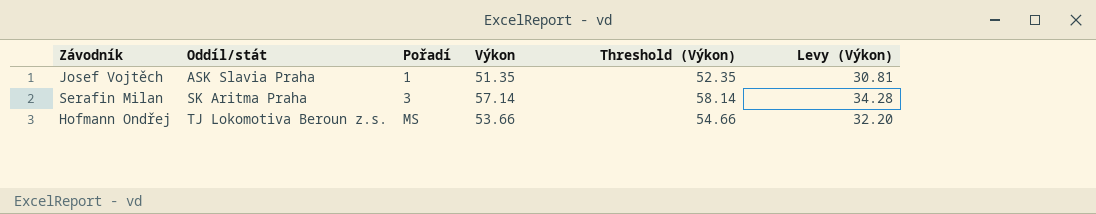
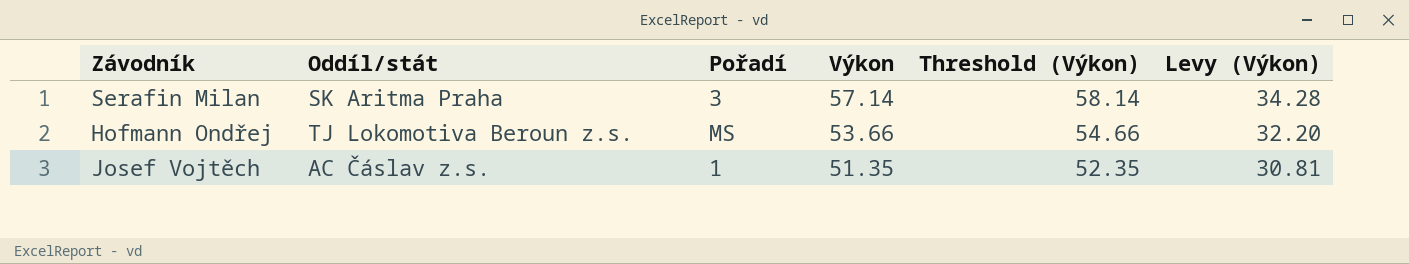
row order: Oddíl/stát ascending -> Výkon descending
Josef Vojtěch | Oddíl/stát: ASK Slavia Praha -> AC Čáslav z.s.

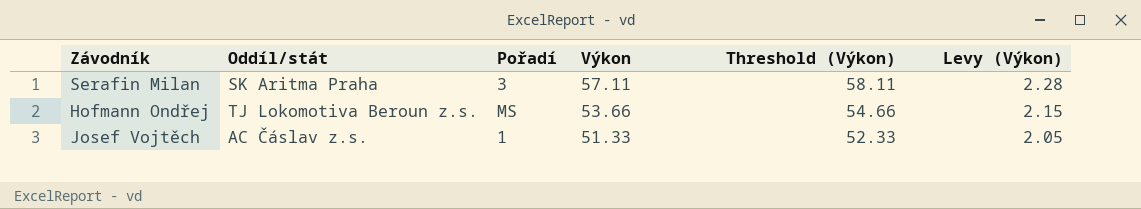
column Levy (Výkon) | formula: [Výkon] * 0.6 -> [Výkon] * 0.04
Serafin Milan | Výkon: 57.14 -> 57.11
Serafin Milan | Threshold (Výkon): 58.14 -> 58.11
Josef Vojtěch | Výkon: 51.35 -> 51.33
Josef Vojtěch | Threshold (Výkon): 52.35 -> 52.33

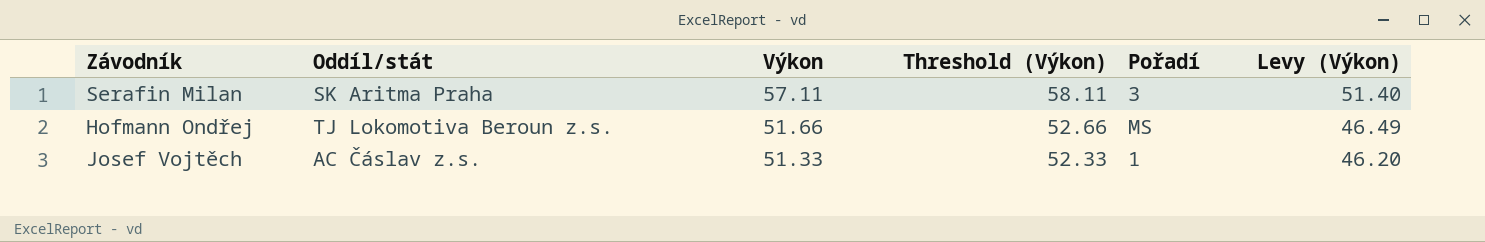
column Pořadí | position: 3 -> 5
column Levy (Výkon) | formula: [Výkon] * 0.04 -> [Výkon] * 0.9
Hofmann Ondřej | Výkon: 53.66 -> 51.66
Hofmann Ondřej | Threshold (Výkon): 54.66 -> 52.66

